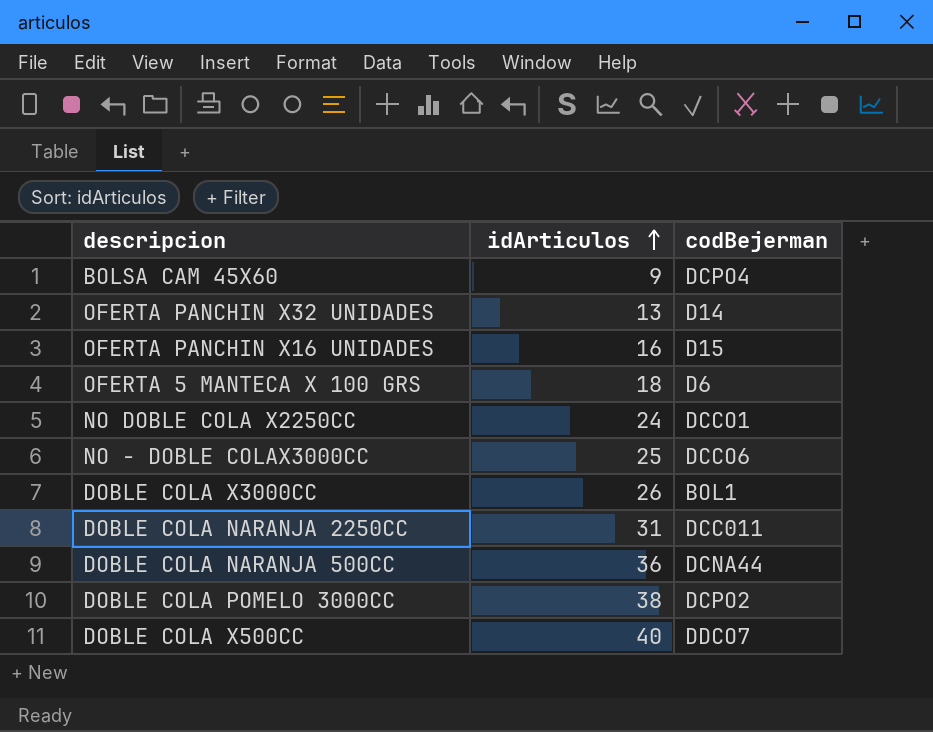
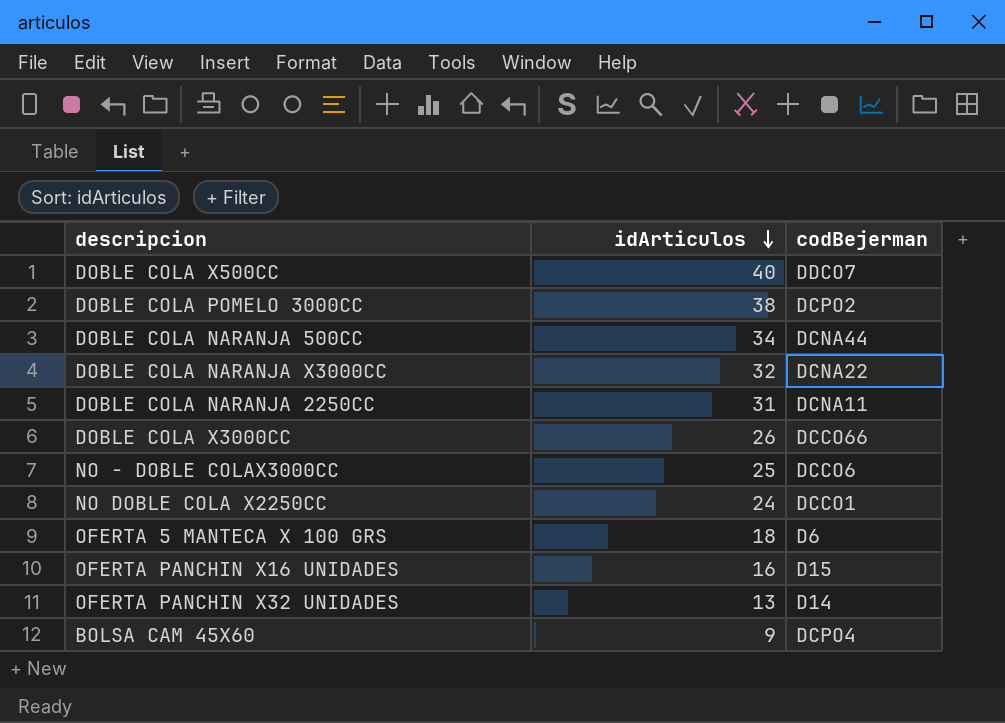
row order: idArticulos ascending -> idArticulos descending
DOBLE COLA NARANJA 500CC | idArticulos: 36 -> 34
row DOBLE COLA NARANJA X3000CC: none -> 32 | DCNA22
DOBLE COLA NARANJA 2250CC | codBejerman: DCC011 -> DCNA11
DOBLE COLA X3000CC | codBejerman: BOL1 -> DCCO66

